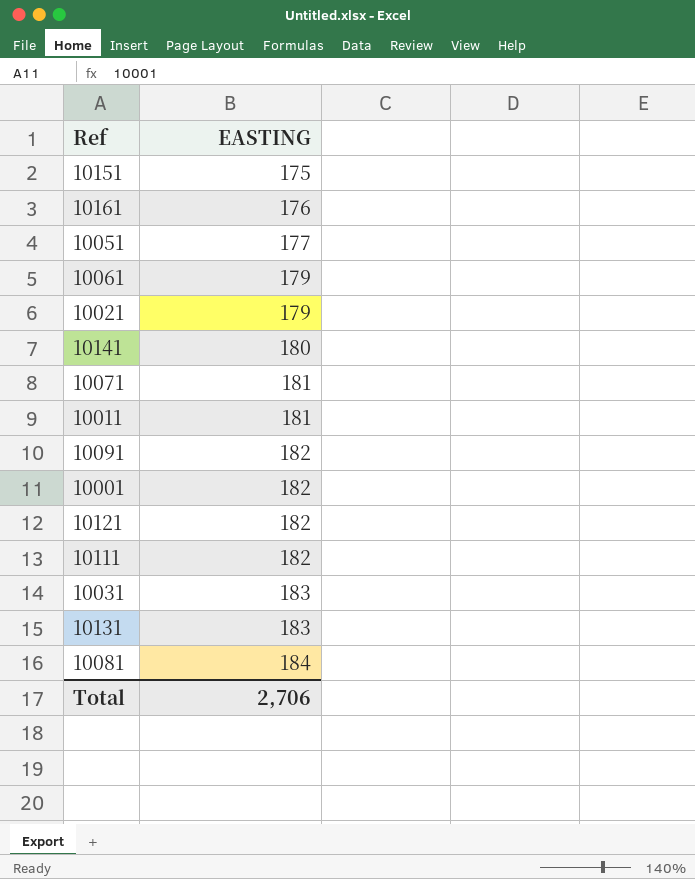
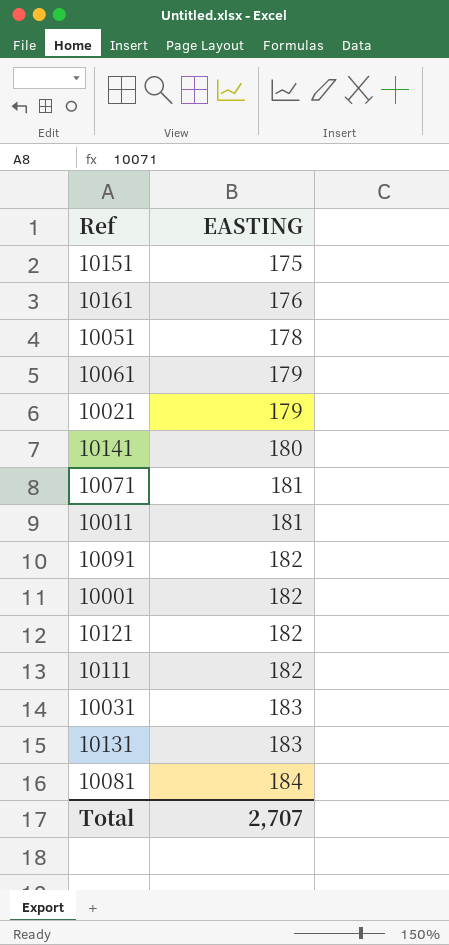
10051 | EASTING: 177 -> 178
Total | EASTING: 2,706 -> 2,707

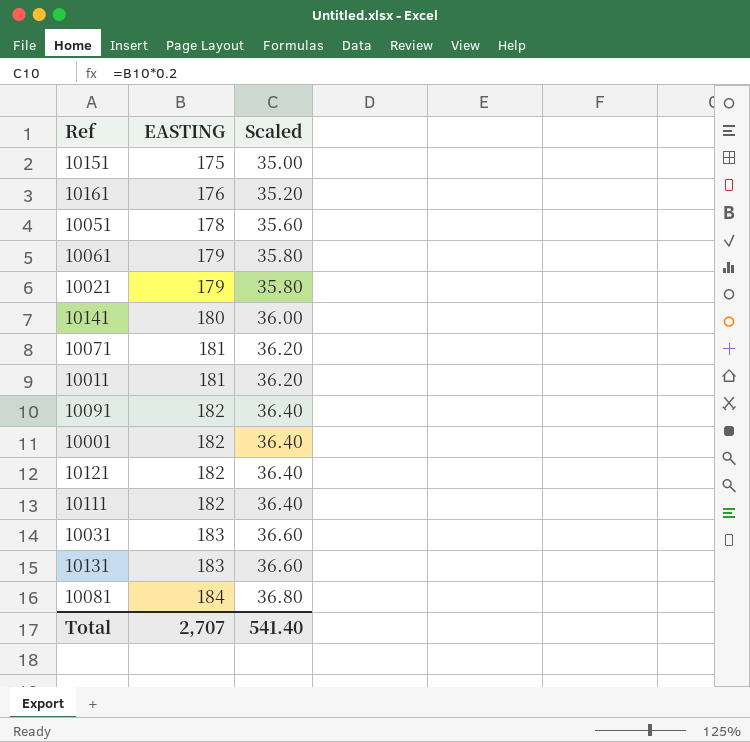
column Scaled | formula: none -> [EASTING] * 0.2

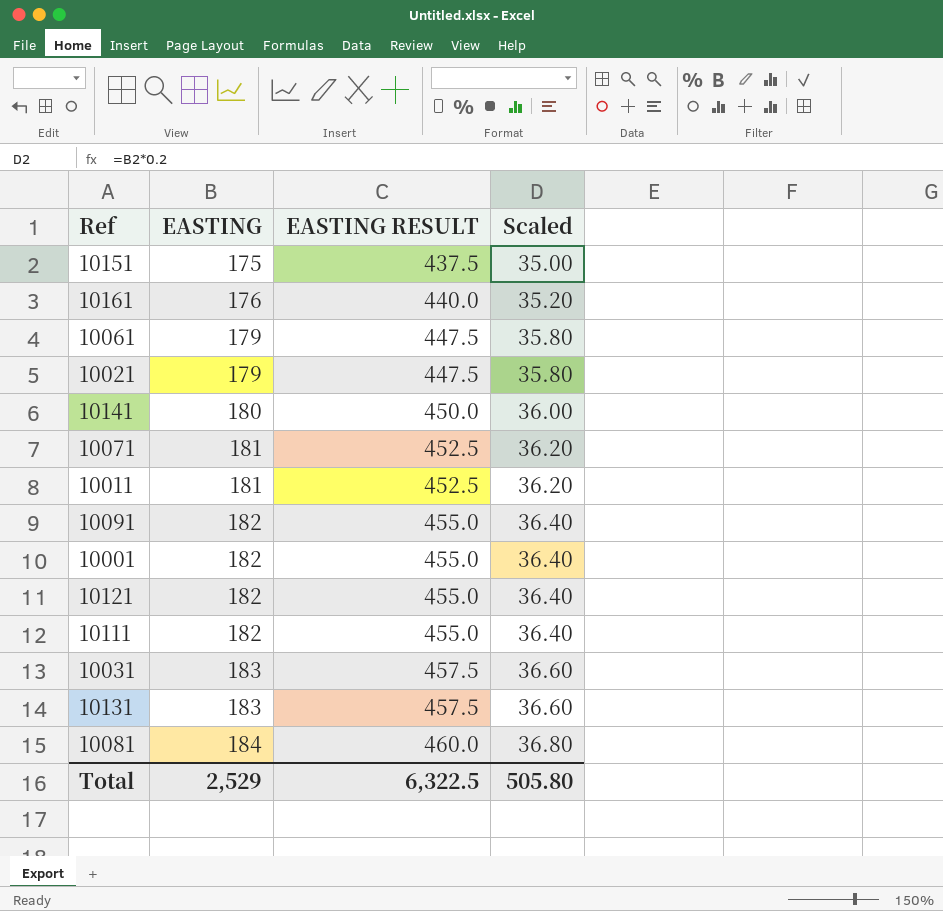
column EASTING RESULT | formula: none -> [EASTING] * 2.5
row 10051: 178 | 35.60 -> none
Total | EASTING: 2,707 -> 2,529
Total | Scaled: 541.40 -> 505.80

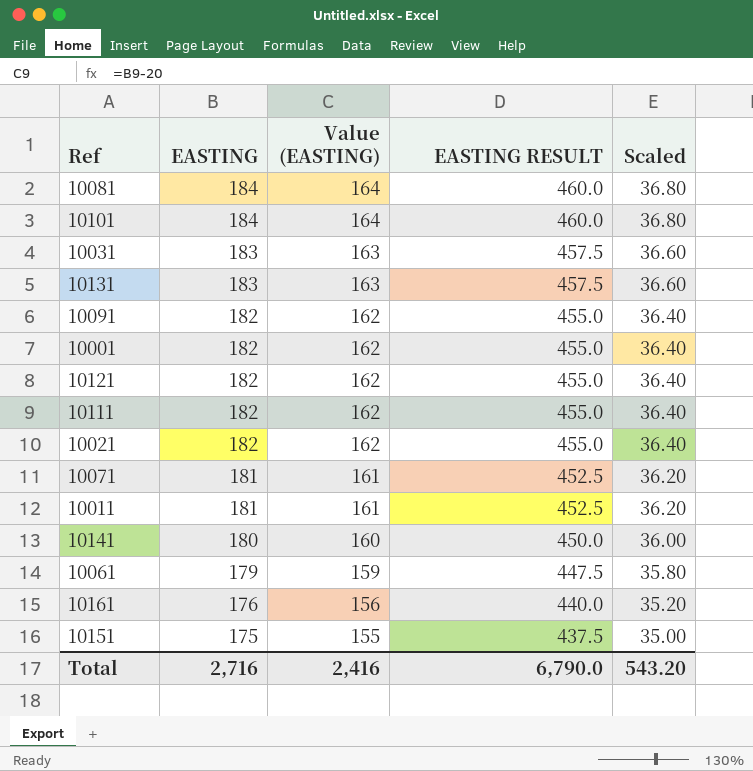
row order: EASTING ascending -> EASTING descending
column Value (EASTING) | formula: none -> [EASTING] - 20
row 10101: none -> 184 | 164 | 460.0 | 36.80
10021 | EASTING: 179 -> 182
10021 | EASTING RESULT: 447.5 -> 455.0
10021 | Scaled: 35.80 -> 36.40
Total | EASTING: 2,529 -> 2,716
Total | EASTING RESULT: 6,322.5 -> 6,790.0
Total | Scaled: 505.80 -> 543.20

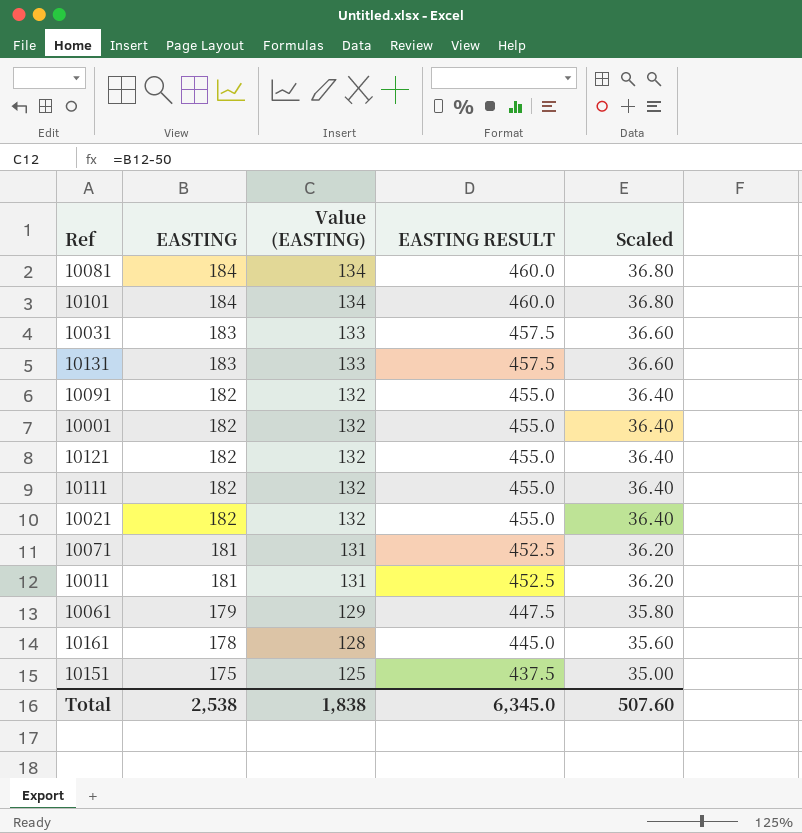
column Value (EASTING) | formula: [EASTING] - 20 -> [EASTING] - 50
row 10141: 180 | 160 | 450.0 | 36.00 -> none
10161 | EASTING: 176 -> 178
10161 | EASTING RESULT: 440.0 -> 445.0
10161 | Scaled: 35.20 -> 35.60
Total | EASTING: 2,716 -> 2,538
Total | Value (EASTING): 2,416 -> 1,838
Total | EASTING RESULT: 6,790.0 -> 6,345.0
Total | Scaled: 543.20 -> 507.60

